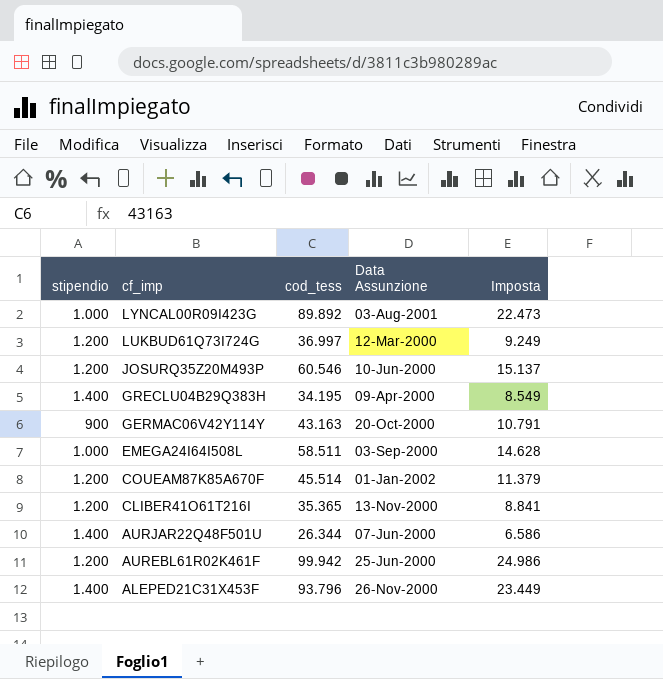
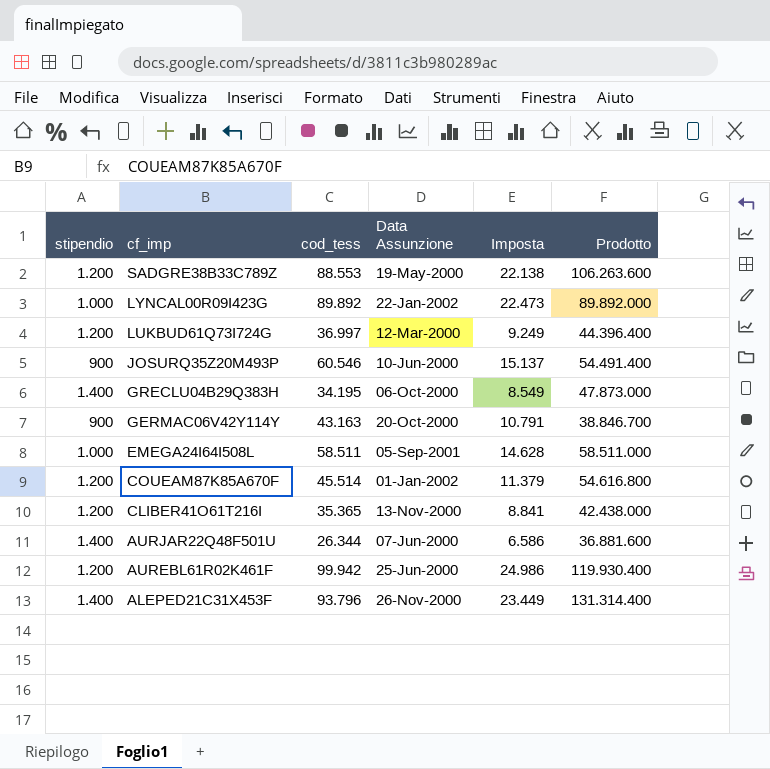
column Prodotto | formula: none -> [stipendio] * [cod_tess]
row SADGRE38B33C789Z: none -> 1.200 | 88.553 | 19-May-2000 | 22.138 | 106.263.600
LYNCAL00R09I423G | Data Assunzione: 03-Aug-2001 -> 22-Jan-2002
JOSURQ35Z20M493P | stipendio: 1.200 -> 900
GRECLU04B29Q383H | Data Assunzione: 09-Apr-2000 -> 06-Oct-2000
EMEGA24I64I508L | Data Assunzione: 03-Sep-2000 -> 05-Sep-2001

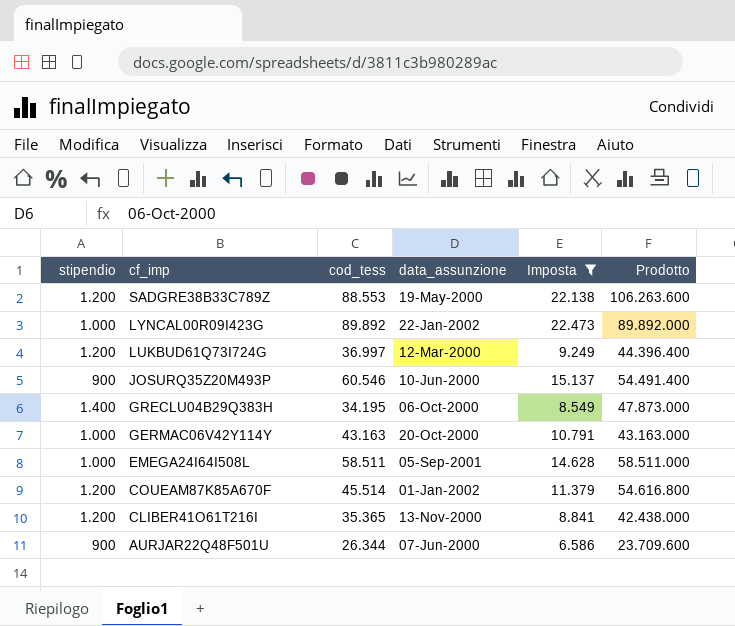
filter: none -> Imposta <= 22.473
column name: Data Assunzione -> data_assunzione
GERMAC06V42Y114Y | stipendio: 900 -> 1.000
GERMAC06V42Y114Y | Prodotto: 38.846.700 -> 43.163.000
AURJAR22Q48F501U | stipendio: 1.400 -> 900
AURJAR22Q48F501U | Prodotto: 36.881.600 -> 23.709.600

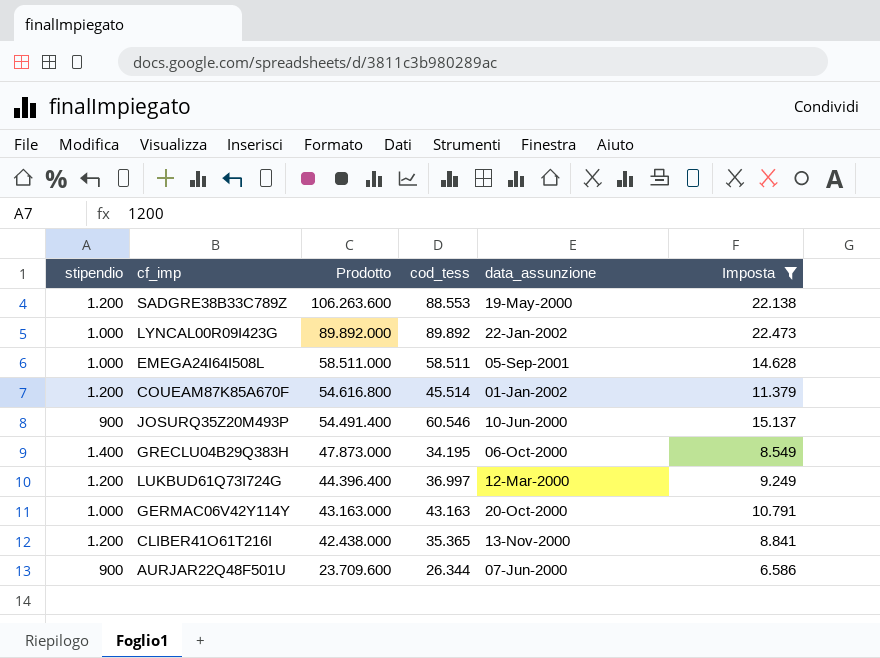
row order: cf_imp descending -> Prodotto descending
column Prodotto | position: 6 -> 3

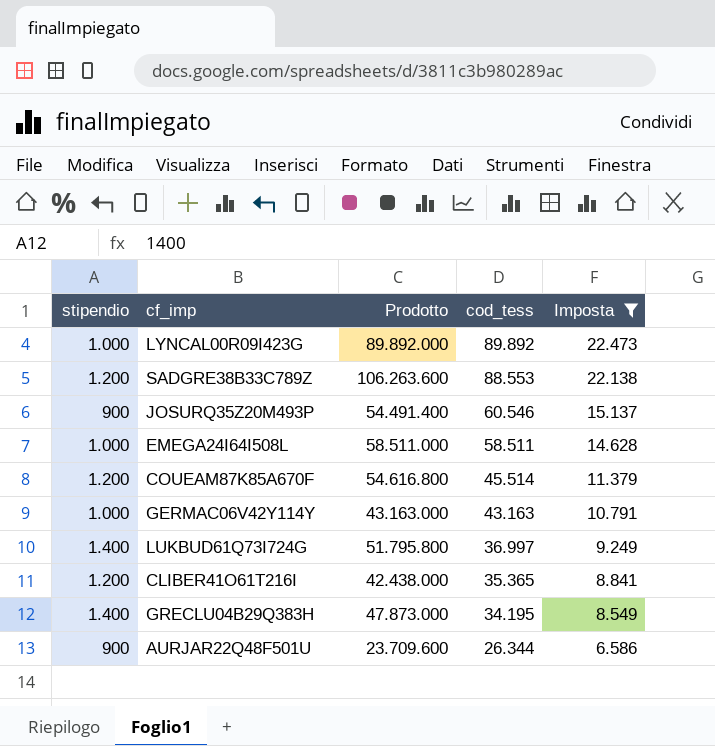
row order: Prodotto descending -> cod_tess descending
column data_assunzione | position: 5 -> none
LUKBUD61Q73I724G | stipendio: 1.200 -> 1.400
LUKBUD61Q73I724G | Prodotto: 44.396.400 -> 51.795.800

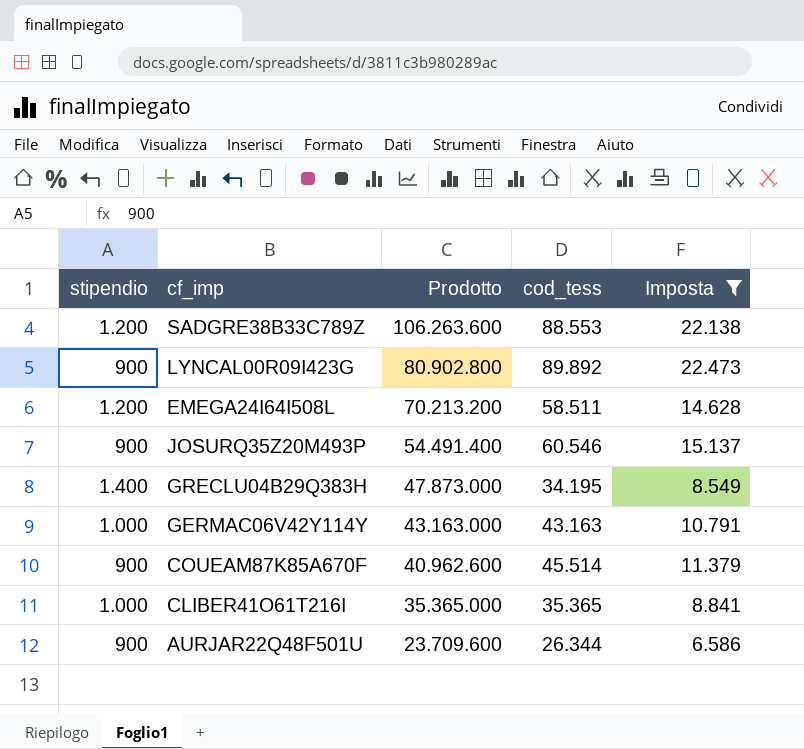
row order: cod_tess descending -> Prodotto descending
row LUKBUD61Q73I724G: 1.400 | 51.795.800 | 36.997 | 9.249 -> none
LYNCAL00R09I423G | stipendio: 1.000 -> 900
LYNCAL00R09I423G | Prodotto: 89.892.000 -> 80.902.800
EMEGA24I64I508L | stipendio: 1.000 -> 1.200
EMEGA24I64I508L | Prodotto: 58.511.000 -> 70.213.200
COUEAM87K85A670F | stipendio: 1.200 -> 900
COUEAM87K85A670F | Prodotto: 54.616.800 -> 40.962.600
CLIBER41O61T216I | stipendio: 1.200 -> 1.000
CLIBER41O61T216I | Prodotto: 42.438.000 -> 35.365.000

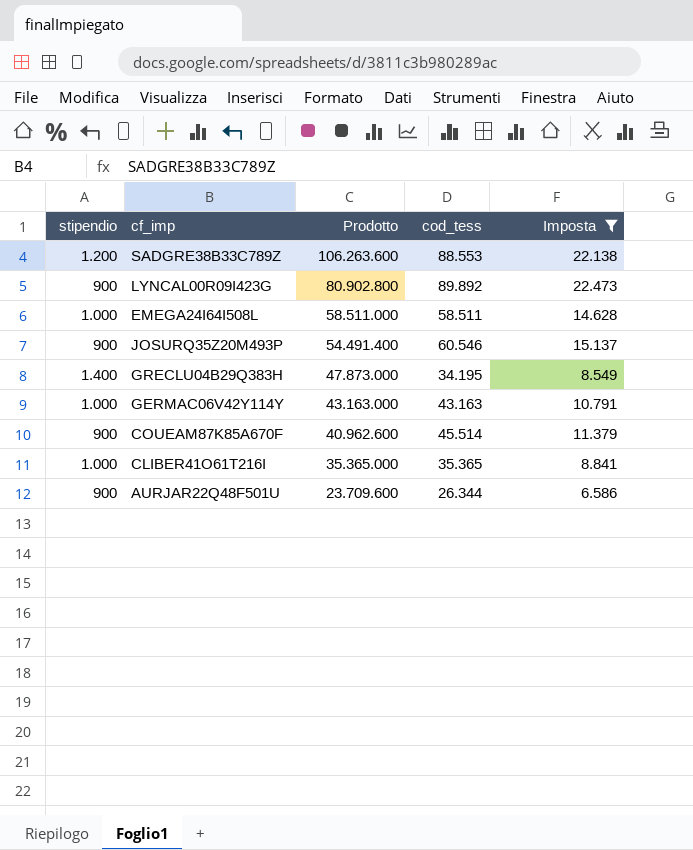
EMEGA24I64I508L | stipendio: 1.200 -> 1.000
EMEGA24I64I508L | Prodotto: 70.213.200 -> 58.511.000

